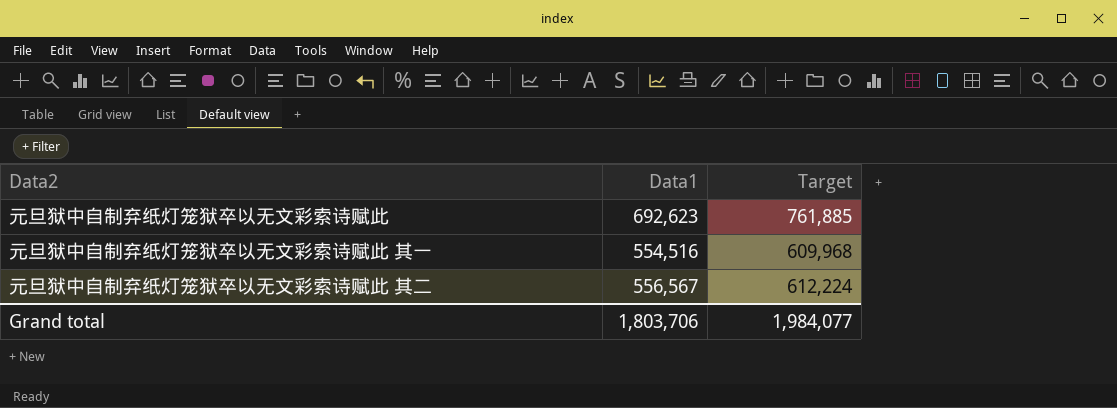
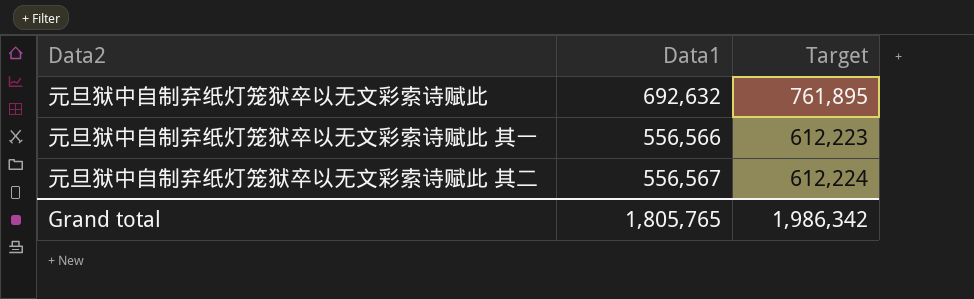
元旦狱中自制弃纸灯笼狱卒以无文彩索诗赋此 | Data1: 692,623 -> 692,632
元旦狱中自制弃纸灯笼狱卒以无文彩索诗赋此 | Target: 761,885 -> 761,895
元旦狱中自制弃纸灯笼狱卒以无文彩索诗赋此 其一 | Data1: 554,516 -> 556,566
元旦狱中自制弃纸灯笼狱卒以无文彩索诗赋此 其一 | Target: 609,968 -> 612,223
Grand total | Data1: 1,803,706 -> 1,805,765
Grand total | Target: 1,984,077 -> 1,986,342

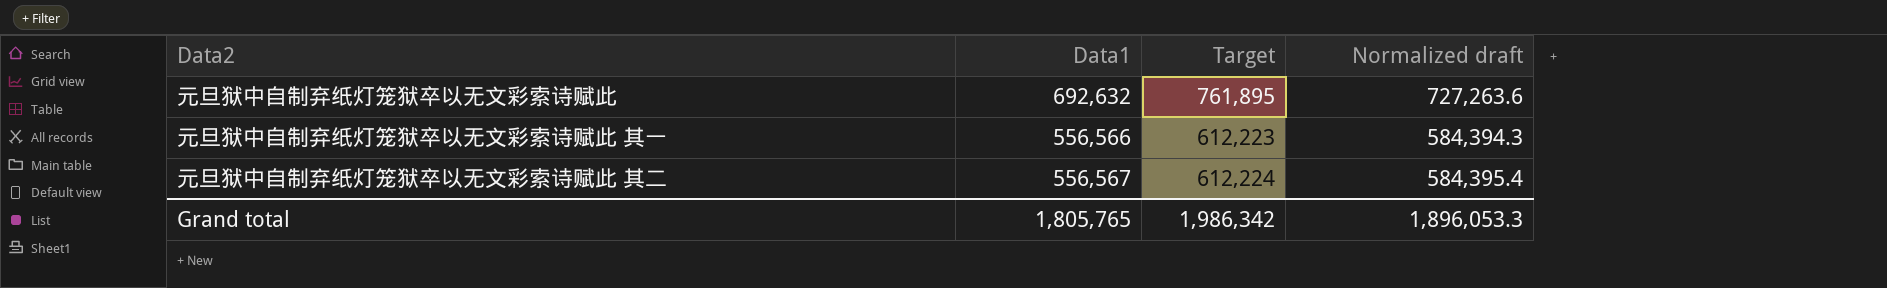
column Normalized draft | formula: none -> [Data1] * 1.05

